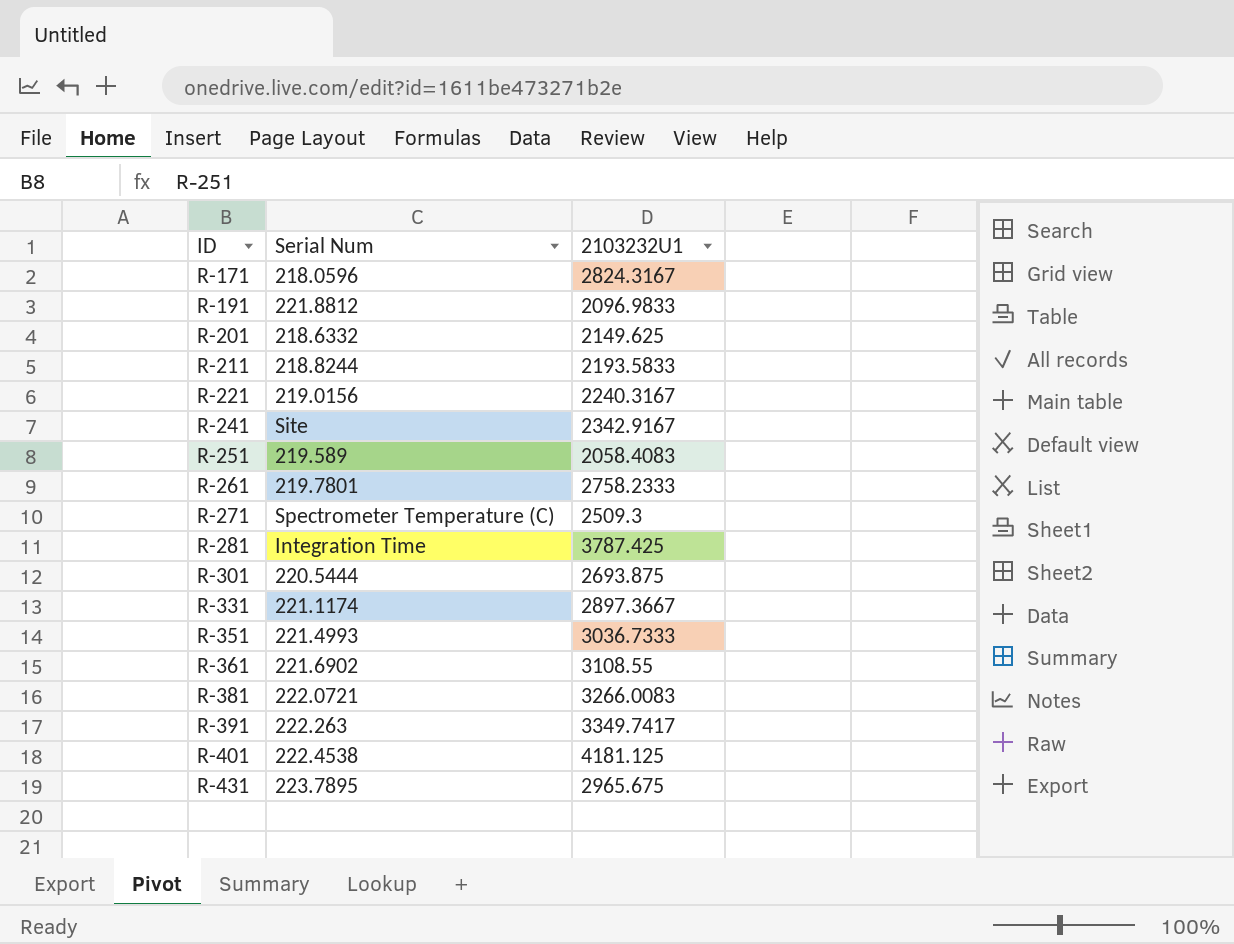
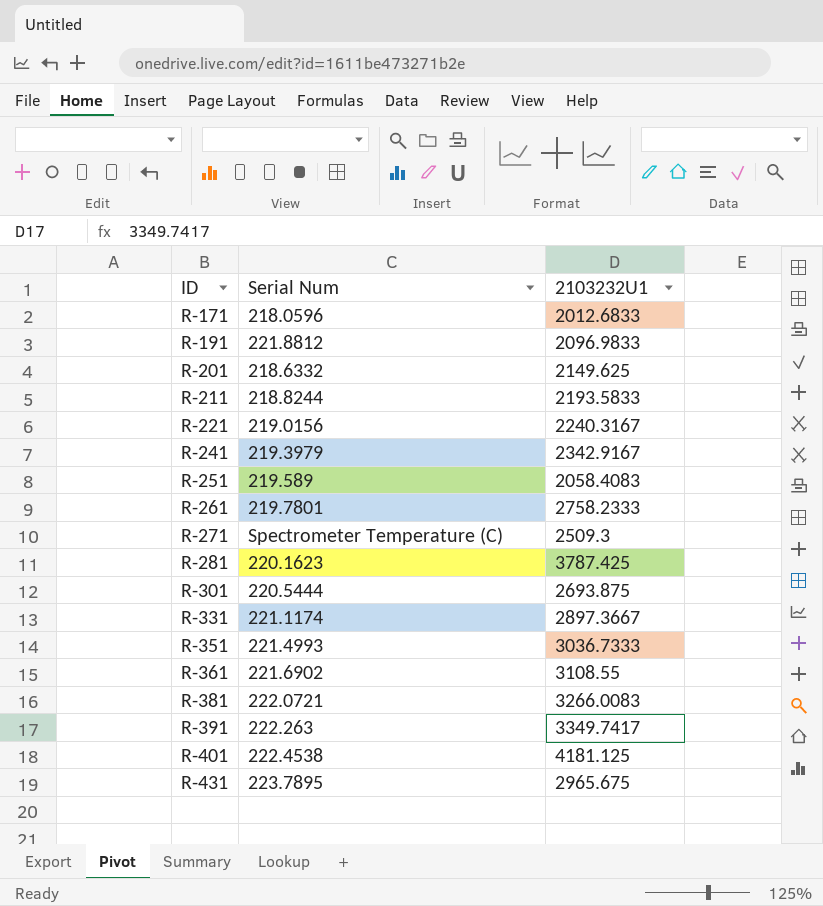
R-171 | 2103232U1: 2824.3167 -> 2012.6833
R-241 | Serial Num: Site -> 219.3979
R-281 | Serial Num: Integration Time -> 220.1623

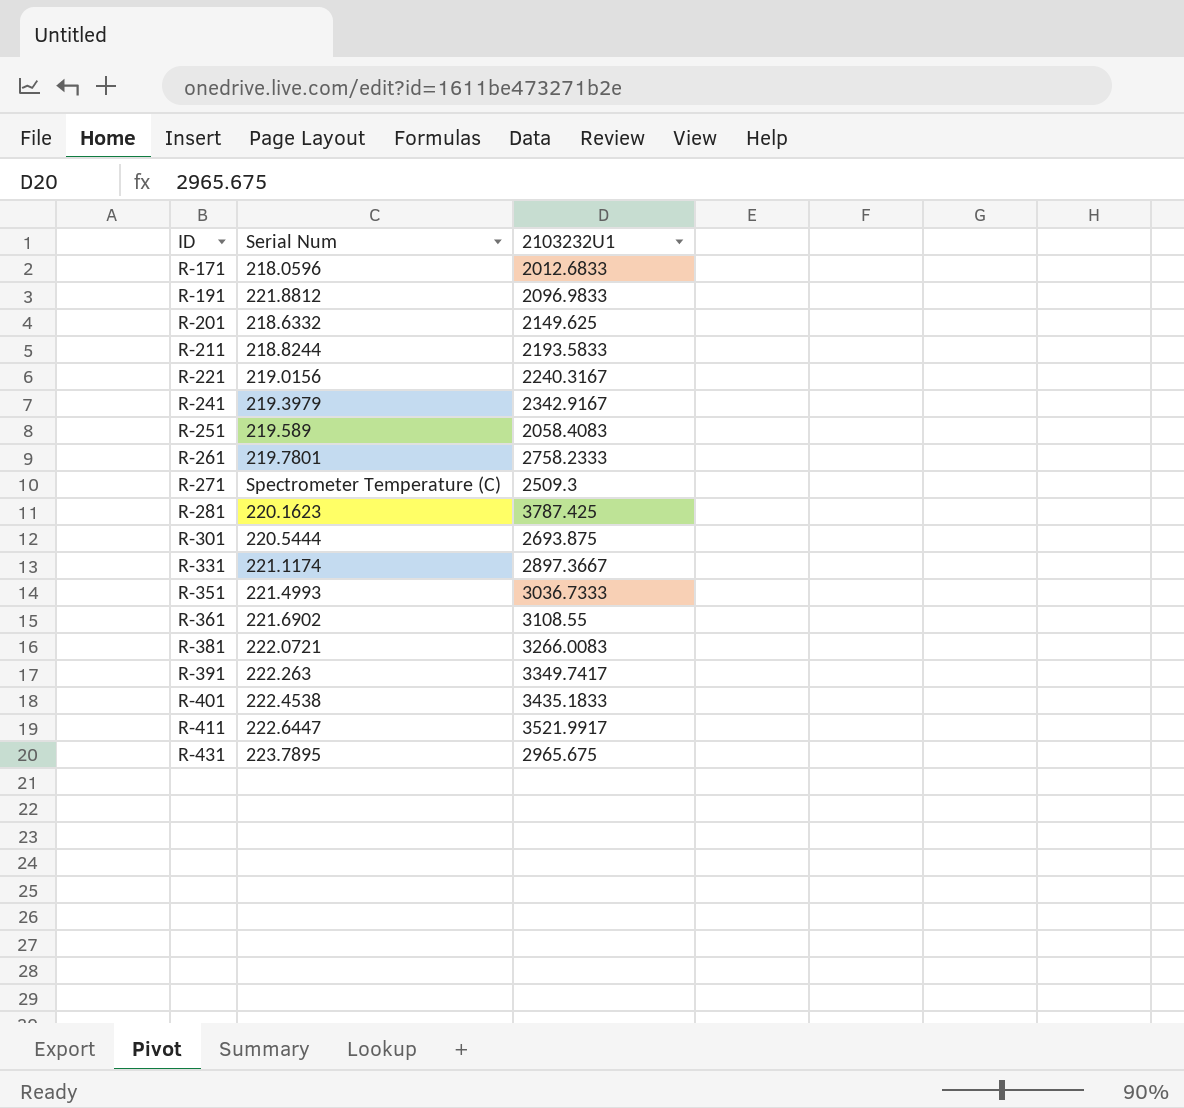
R-401 | 2103232U1: 4181.125 -> 3435.1833
row R-411: none -> 222.6447 | 3521.9917

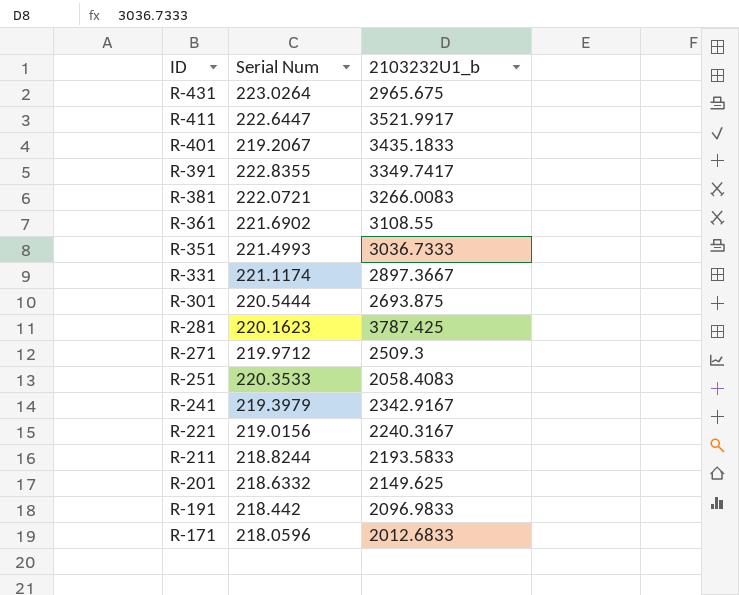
row order: ID ascending -> ID descending
column name: 2103232U1 -> 2103232U1_b
row R-261: 219.7801 | 2758.2333 -> none
R-431 | Serial Num: 223.7895 -> 223.0264
R-401 | Serial Num: 222.4538 -> 219.2067
R-391 | Serial Num: 222.263 -> 222.8355
R-271 | Serial Num: Spectrometer Temperature (C) -> 219.9712
R-251 | Serial Num: 219.589 -> 220.3533
R-191 | Serial Num: 221.8812 -> 218.442

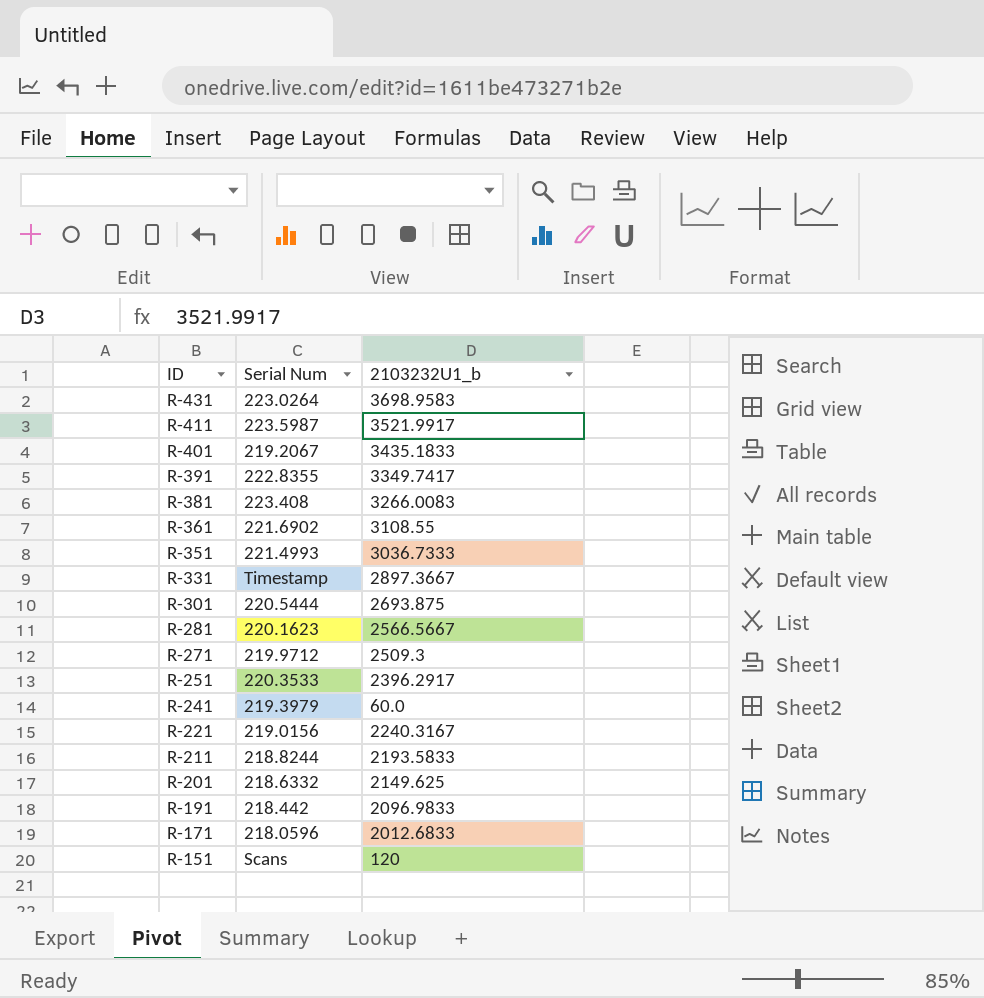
R-431 | 2103232U1_b: 2965.675 -> 3698.9583
R-411 | Serial Num: 222.6447 -> 223.5987
R-381 | Serial Num: 222.0721 -> 223.408
R-331 | Serial Num: 221.1174 -> Timestamp
R-281 | 2103232U1_b: 3787.425 -> 2566.5667
R-251 | 2103232U1_b: 2058.4083 -> 2396.2917
R-241 | 2103232U1_b: 2342.9167 -> 60.0
row R-151: none -> Scans | 120

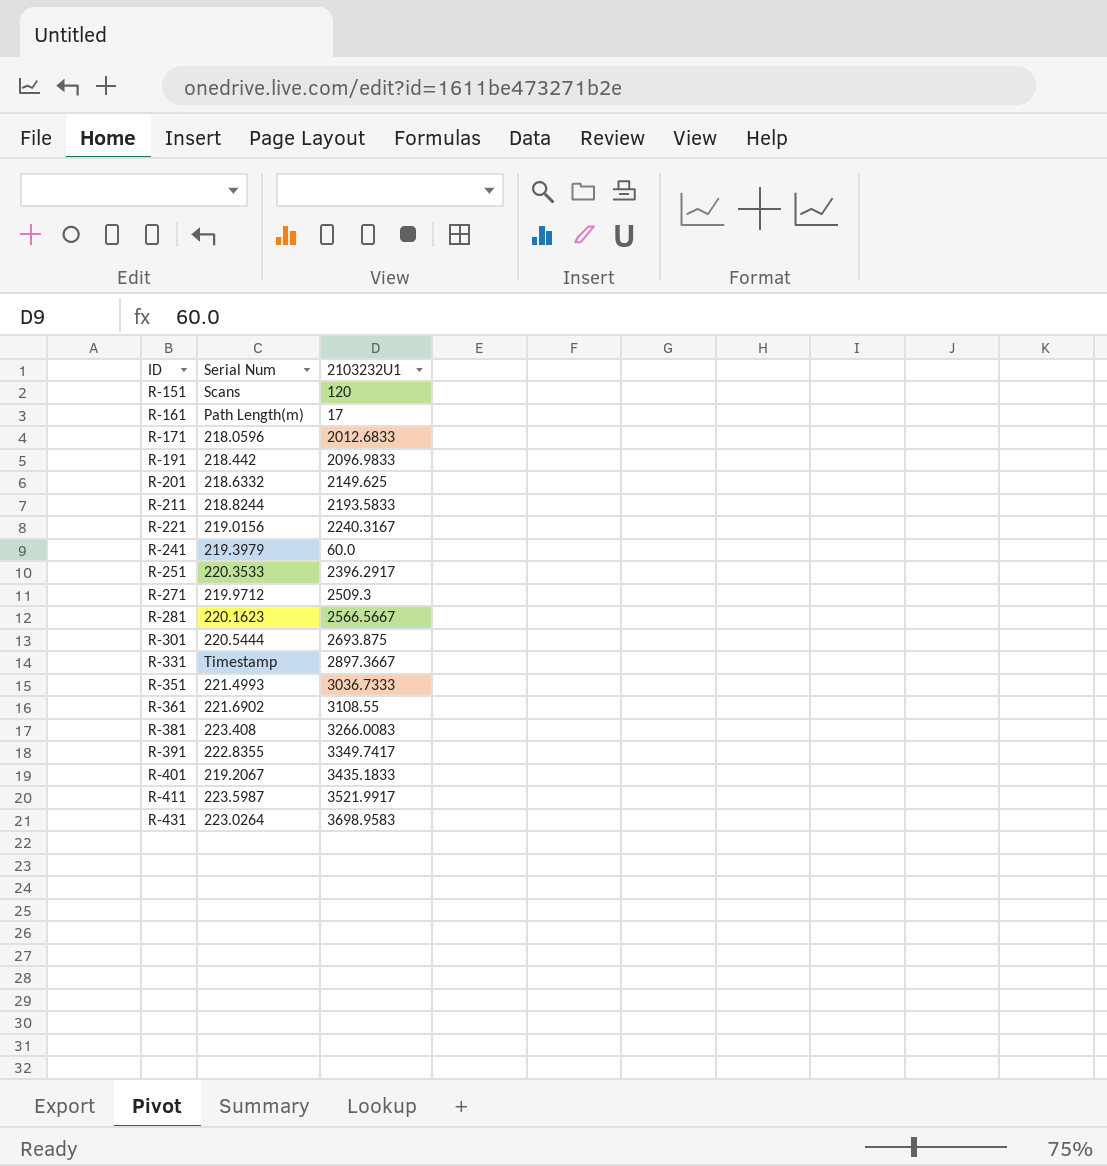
row order: ID descending -> ID ascending
column name: 2103232U1_b -> 2103232U1
row R-161: none -> Path Length(m) | 17

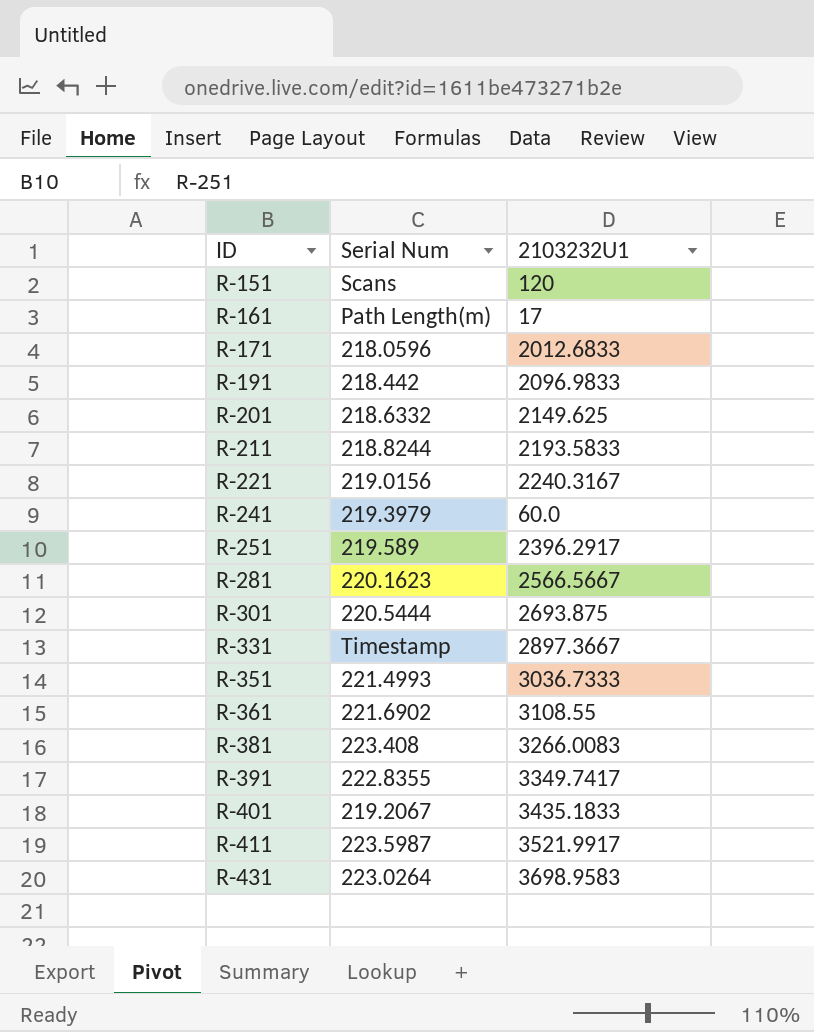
row R-271: 219.9712 | 2509.3 -> none
R-251 | Serial Num: 220.3533 -> 219.589

